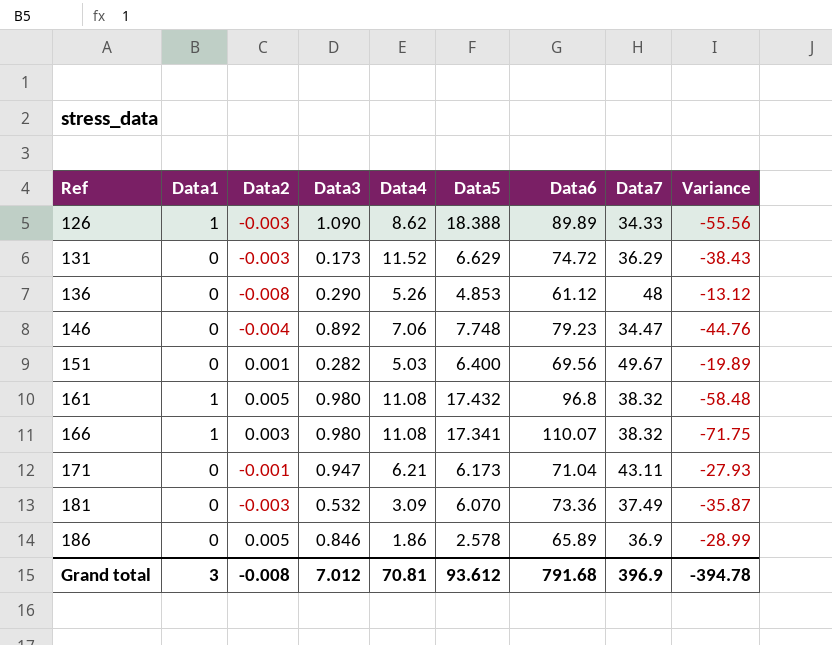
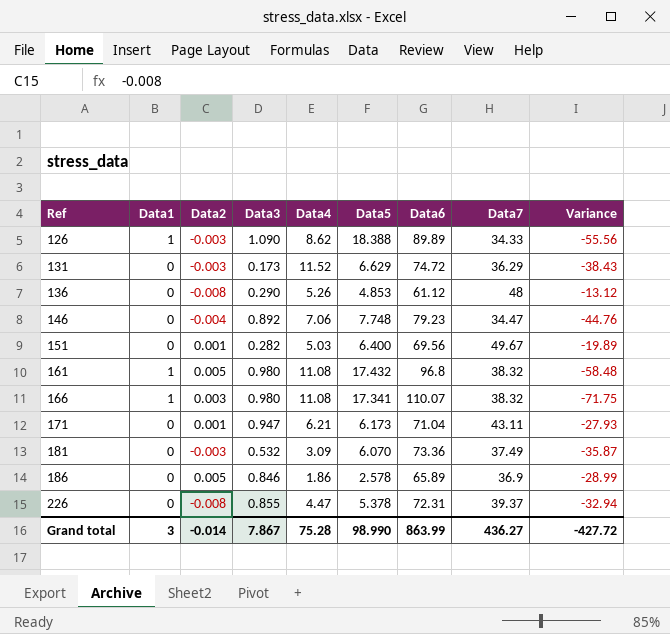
171 | Data2: -0.001 -> 0.001
row 226: none -> 0 | -0.008 | 0.855 | 4.47 | 5.378 | 72.31 | 39.37 | -32.94
Grand total | Data2: -0.008 -> -0.014
Grand total | Data3: 7.012 -> 7.867
Grand total | Data4: 70.81 -> 75.28
Grand total | Data5: 93.612 -> 98.990
Grand total | Data6: 791.68 -> 863.99
Grand total | Data7: 396.9 -> 436.27
Grand total | Variance: -394.78 -> -427.72

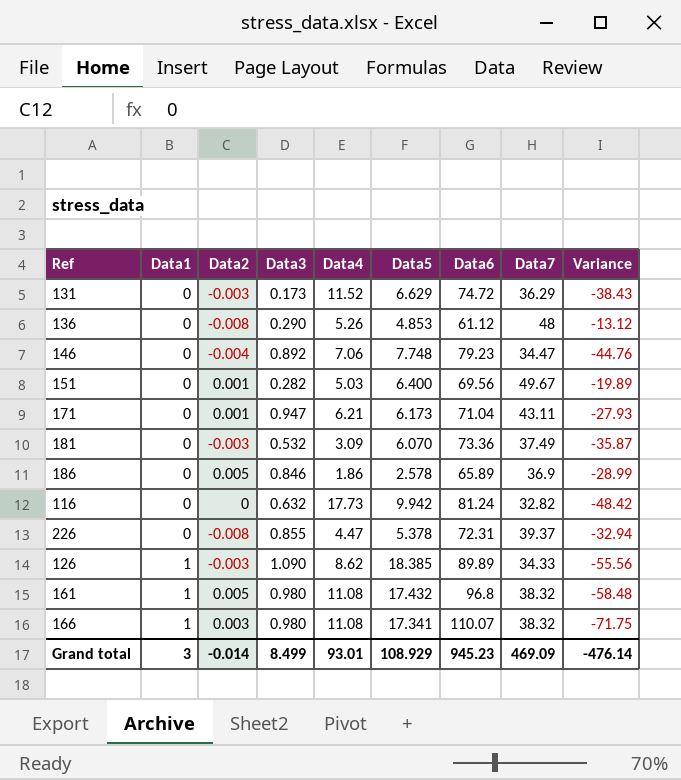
row order: Ref ascending -> Data1 ascending
row 116: none -> 0 | 0 | 0.632 | 17.73 | 9.942 | 81.24 | 32.82 | -48.42
126 | Data5: 18.388 -> 18.385
Grand total | Data3: 7.867 -> 8.499
Grand total | Data4: 75.28 -> 93.01
Grand total | Data5: 98.990 -> 108.929
Grand total | Data6: 863.99 -> 945.23
Grand total | Data7: 436.27 -> 469.09
Grand total | Variance: -427.72 -> -476.14

